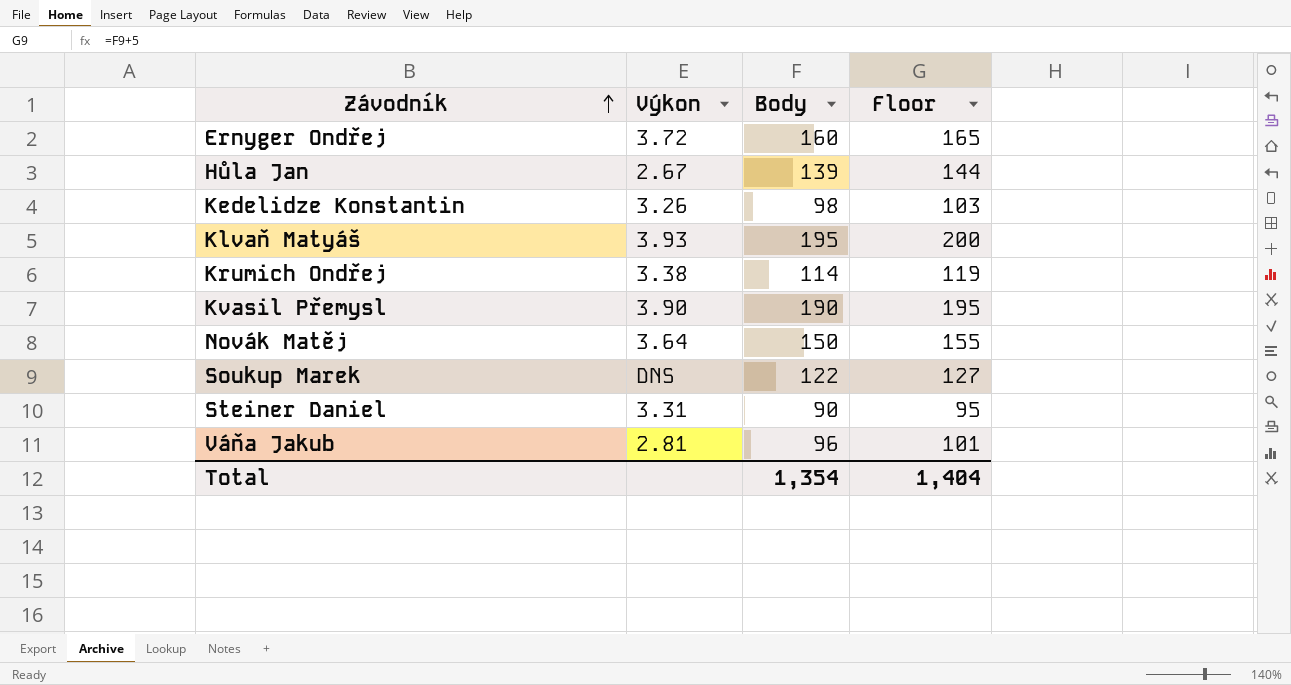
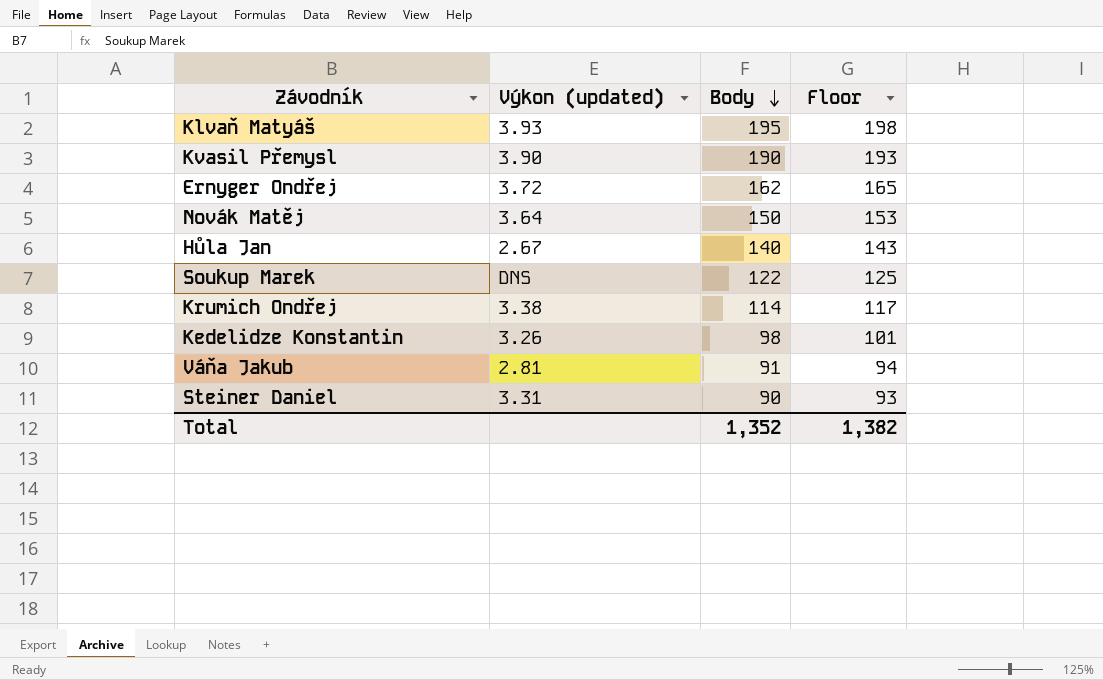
row order: Závodník ascending -> Body descending
column name: Výkon -> Výkon (updated)
column Floor | formula: [Body] + 5 -> [Body] + 3
Ernyger Ondřej | Body: 160 -> 162
Hůla Jan | Body: 139 -> 140
Váňa Jakub | Body: 96 -> 91
Total | Body: 1,354 -> 1,352
Total | Floor: 1,404 -> 1,382

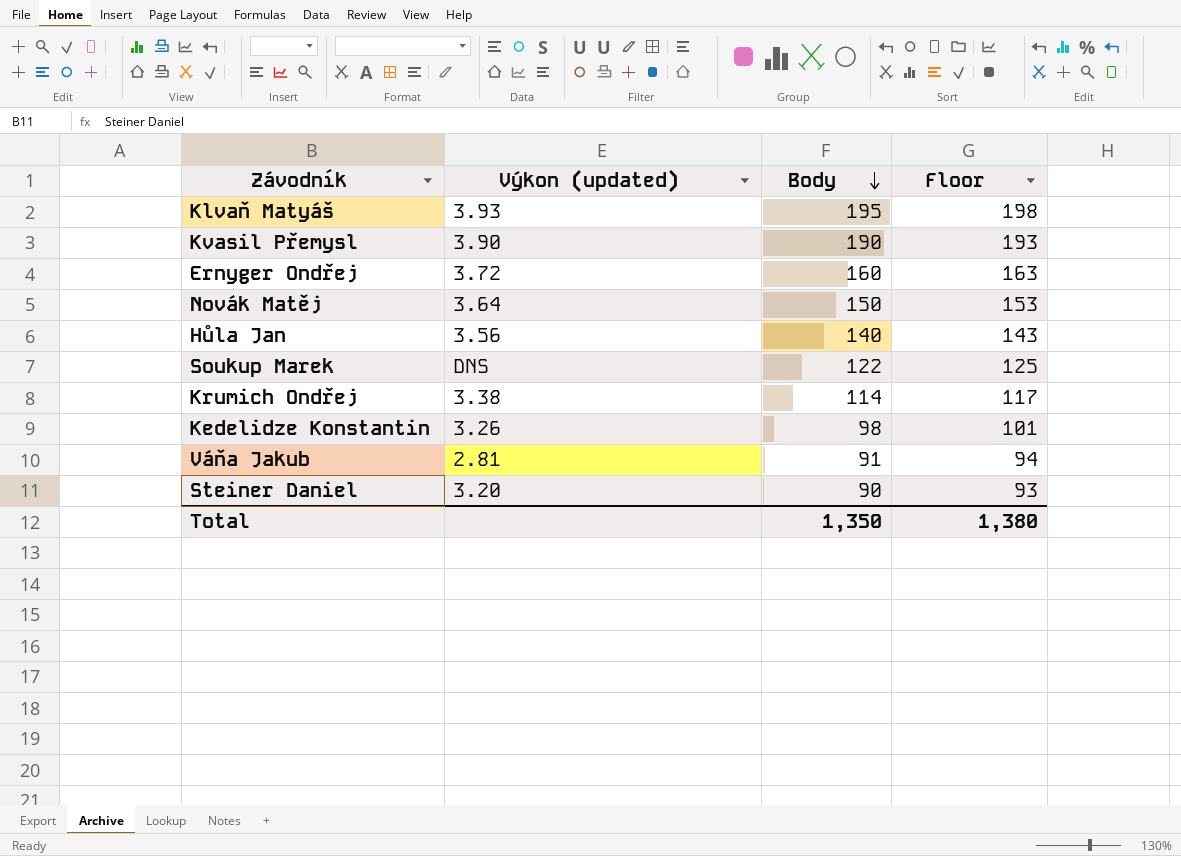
Ernyger Ondřej | Body: 162 -> 160
Ernyger Ondřej | Floor: 165 -> 163
Hůla Jan | Výkon (updated): 2.67 -> 3.56
Steiner Daniel | Výkon (updated): 3.31 -> 3.20
Total | Body: 1,352 -> 1,350
Total | Floor: 1,382 -> 1,380

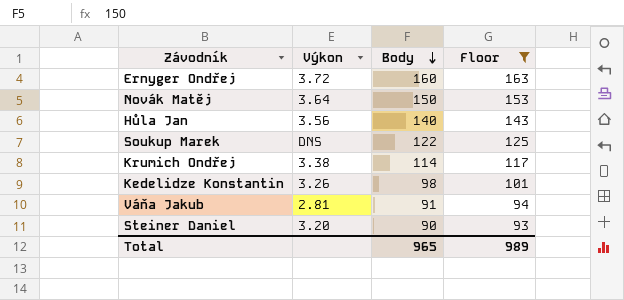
filter: none -> Floor <= 163
column name: Výkon (updated) -> Výkon
Total | Body: 1,350 -> 965
Total | Floor: 1,380 -> 989

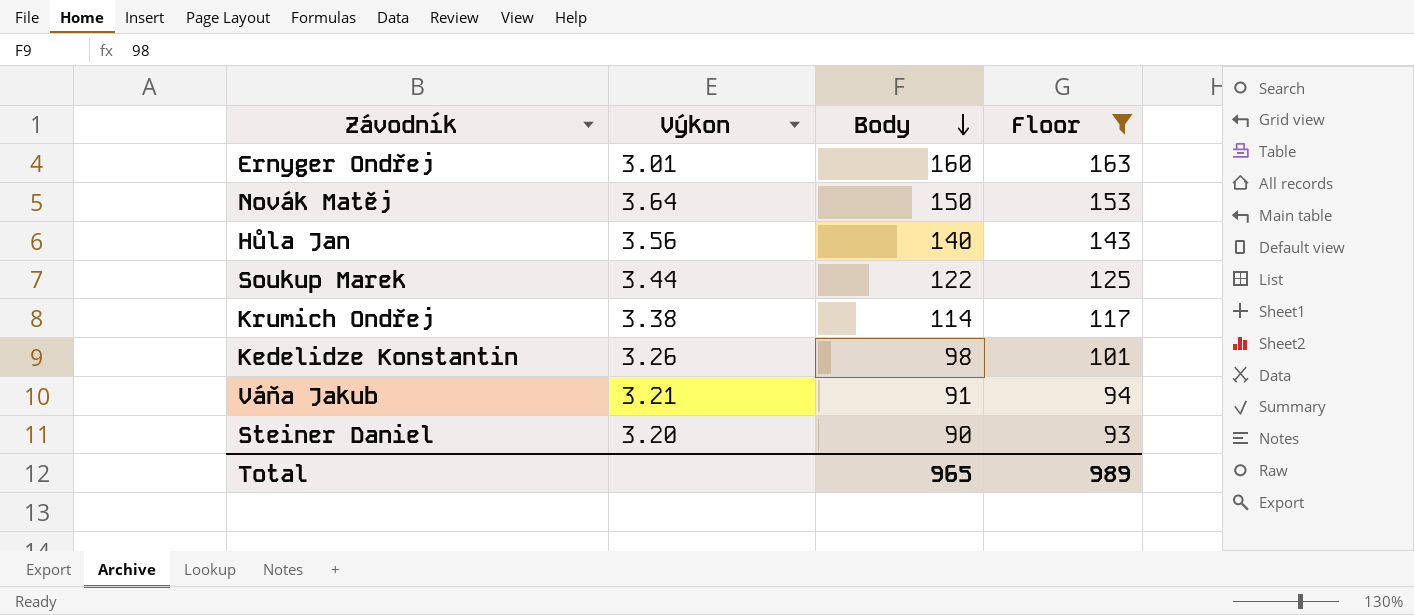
Ernyger Ondřej | Výkon: 3.72 -> 3.01
Soukup Marek | Výkon: DNS -> 3.44
Váňa Jakub | Výkon: 2.81 -> 3.21

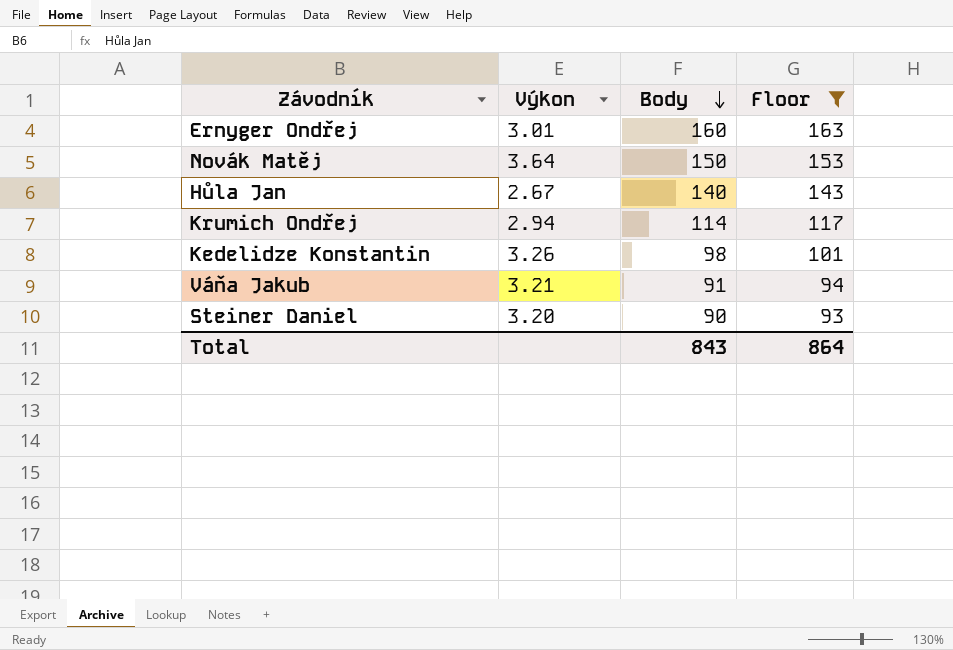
row Soukup Marek: 3.44 | 122 | 125 -> none
Hůla Jan | Výkon: 3.56 -> 2.67
Krumich Ondřej | Výkon: 3.38 -> 2.94
Total | Body: 965 -> 843
Total | Floor: 989 -> 864

